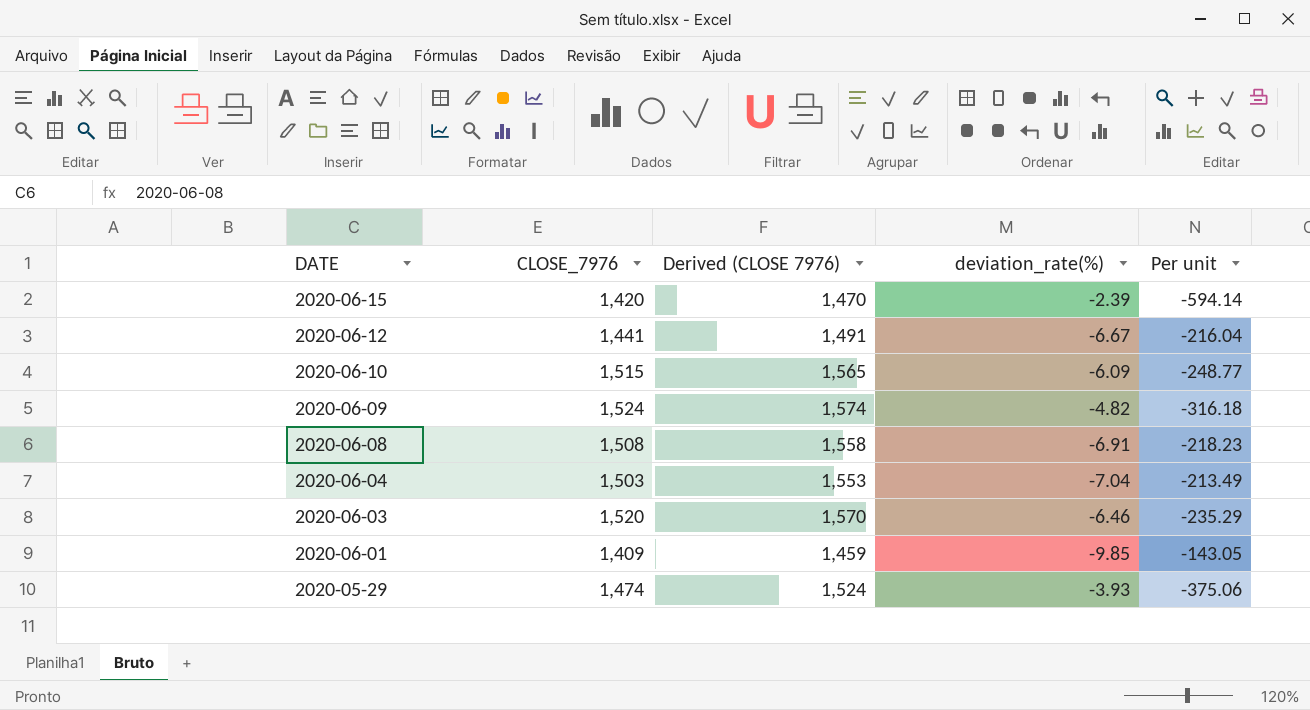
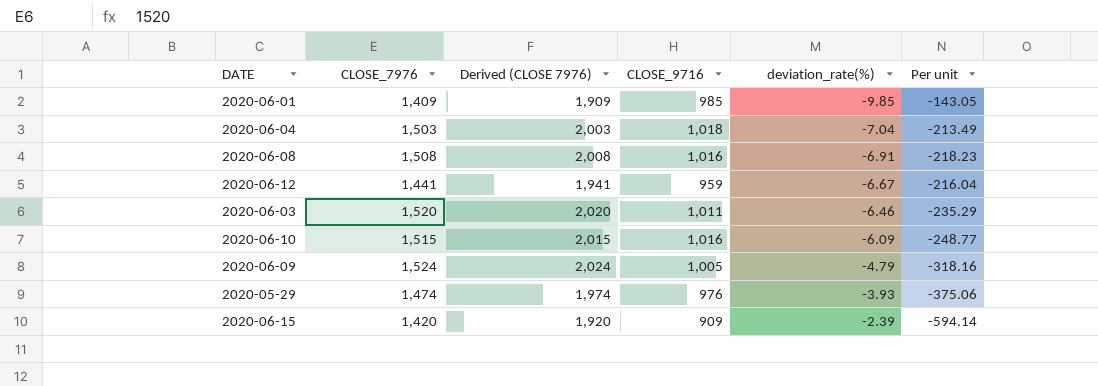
row order: DATE descending -> deviation_rate(%) ascending
column Derived (CLOSE 7976) | formula: [CLOSE_7976] + 50 -> [CLOSE_7976] + 500
column CLOSE_9716 | position: none -> 4
2020-06-09 | deviation_rate(%): -4.82 -> -4.79
2020-06-09 | Per unit: -316.18 -> -318.16

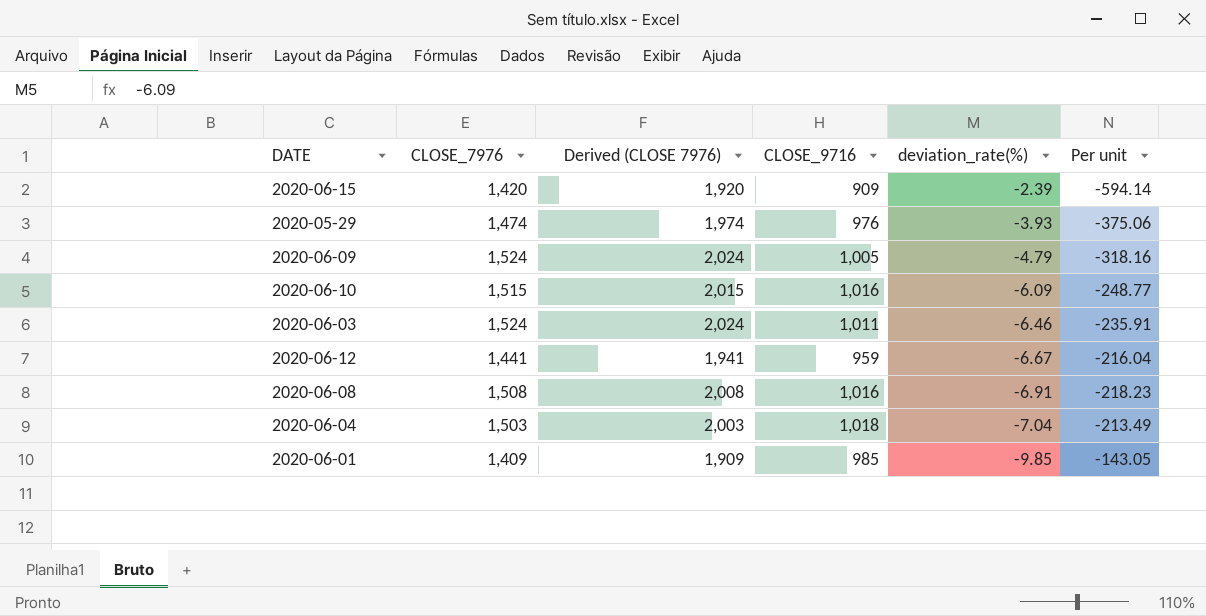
row order: deviation_rate(%) ascending -> deviation_rate(%) descending
2020-06-03 | CLOSE_7976: 1,520 -> 1,524
2020-06-03 | Derived (CLOSE 7976): 2,020 -> 2,024
2020-06-03 | Per unit: -235.29 -> -235.91

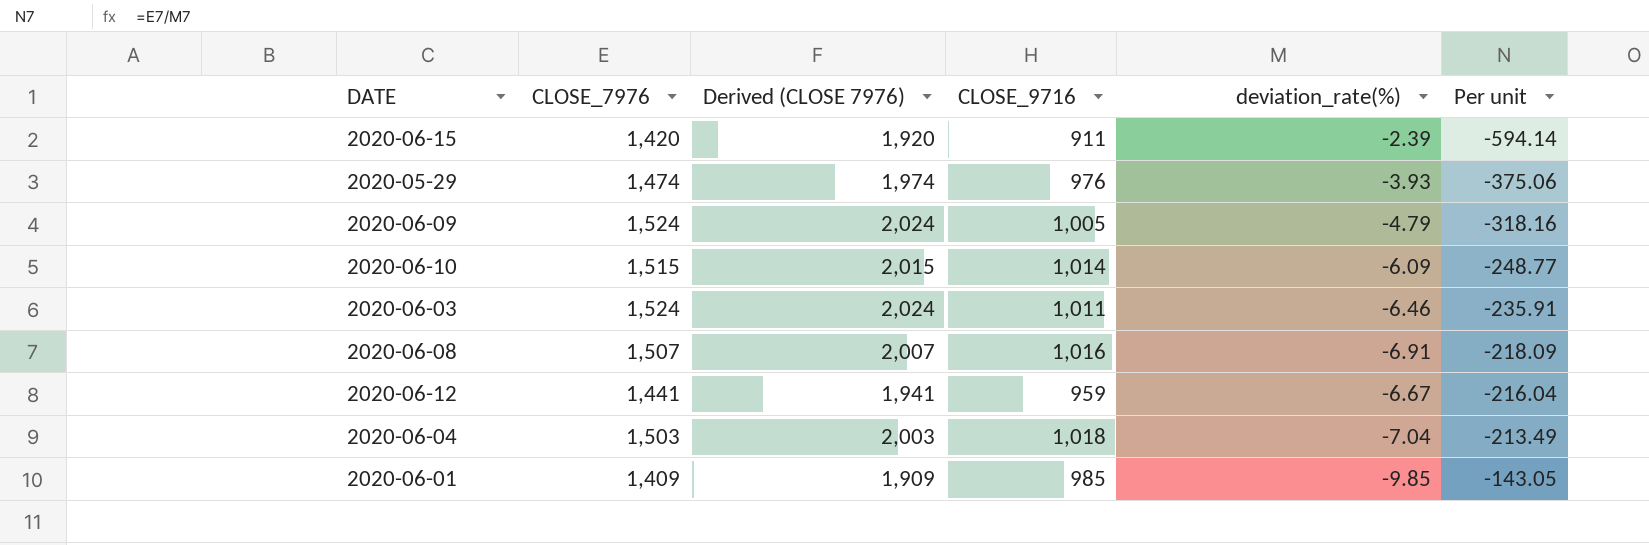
row order: deviation_rate(%) descending -> Per unit ascending
2020-06-15 | CLOSE_9716: 909 -> 911
2020-06-10 | CLOSE_9716: 1,016 -> 1,014
2020-06-08 | CLOSE_7976: 1,508 -> 1,507
2020-06-08 | Derived (CLOSE 7976): 2,008 -> 2,007
2020-06-08 | Per unit: -218.23 -> -218.09

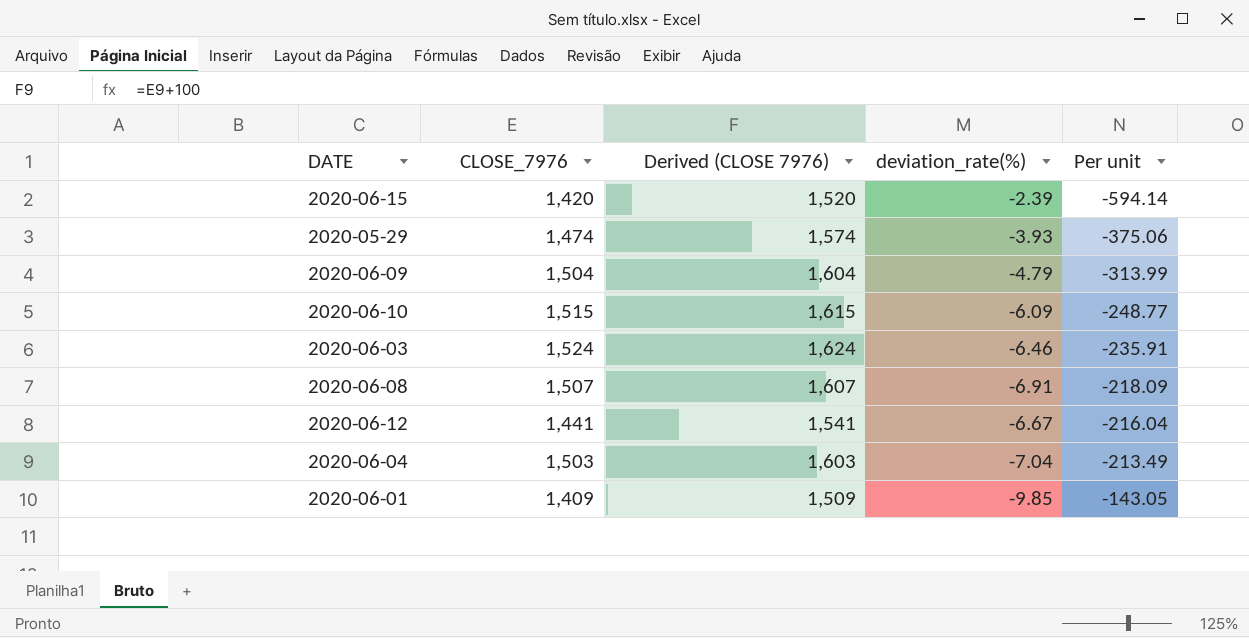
column CLOSE_9716 | position: 4 -> none
column Derived (CLOSE 7976) | formula: [CLOSE_7976] + 500 -> [CLOSE_7976] + 100
2020-06-09 | CLOSE_7976: 1,524 -> 1,504
2020-06-09 | Per unit: -318.16 -> -313.99

